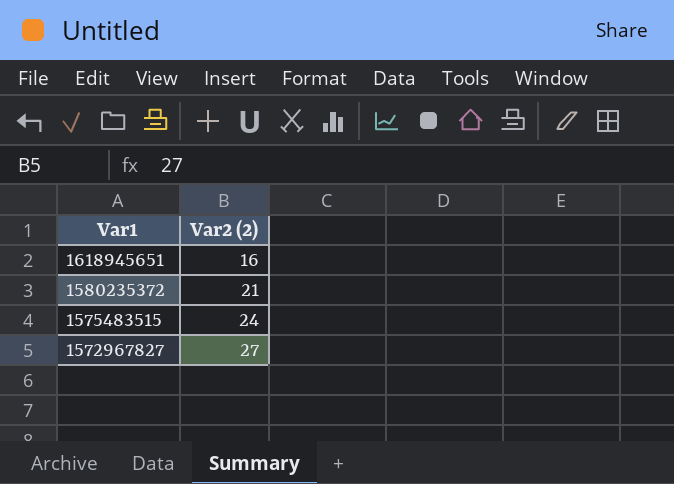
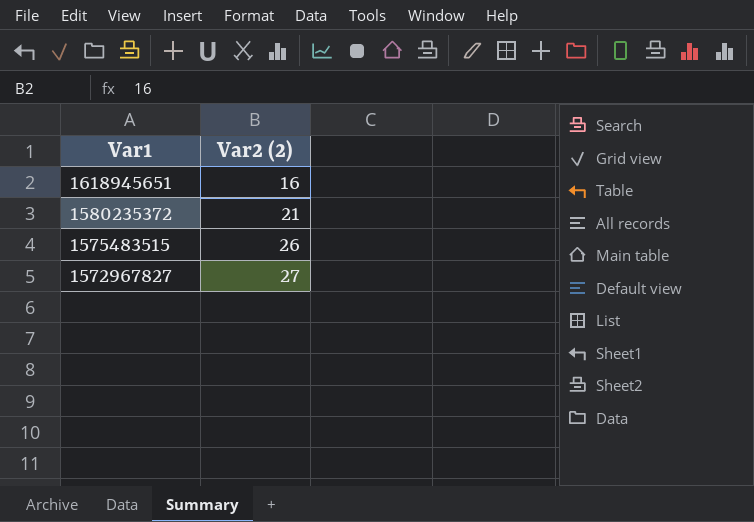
1575483515 | Var2 (2): 24 -> 26

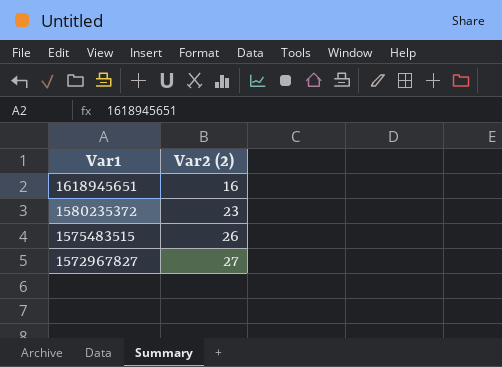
1580235372 | Var2 (2): 21 -> 23

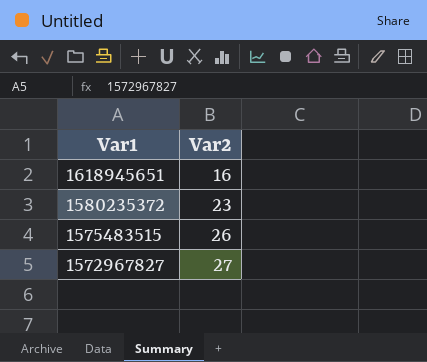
column name: Var2 (2) -> Var2

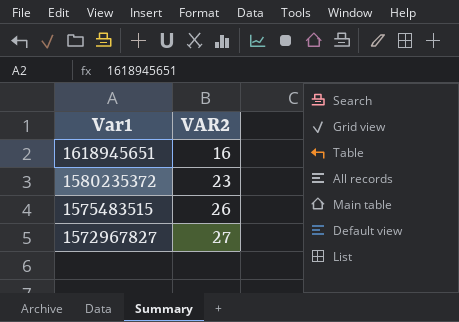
column name: Var2 -> VAR2

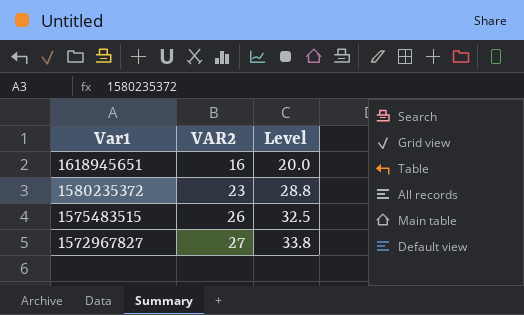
column Level | formula: none -> [VAR2] * 1.25

